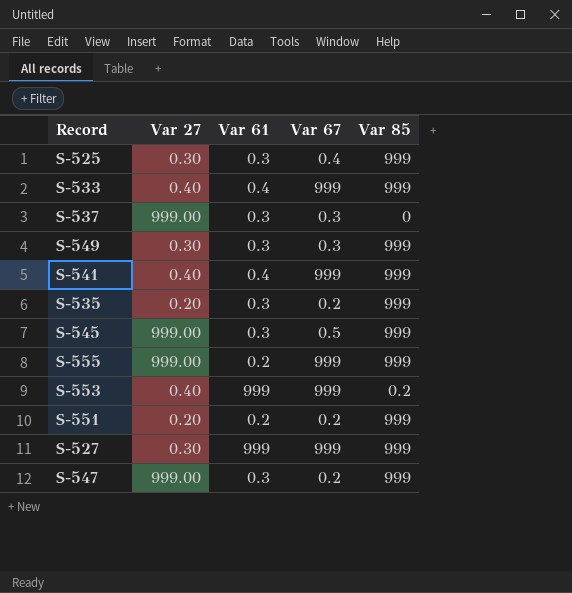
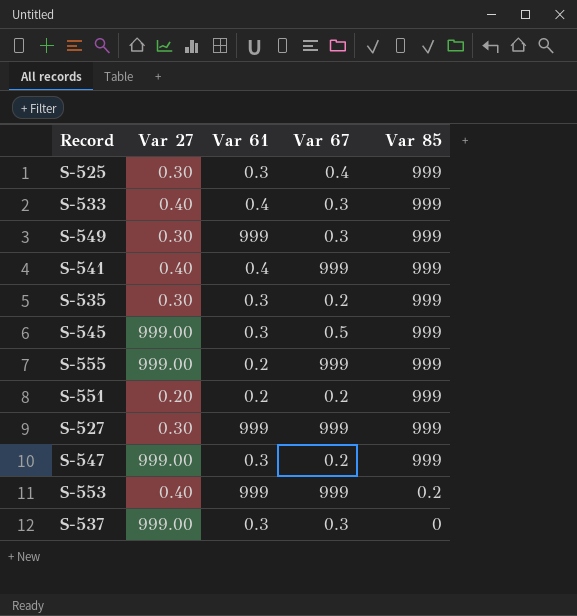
row order: none -> Var 85 descending
S-533 | Var 67: 999 -> 0.3
S-549 | Var 61: 0.3 -> 999
S-535 | Var 27: 0.20 -> 0.30

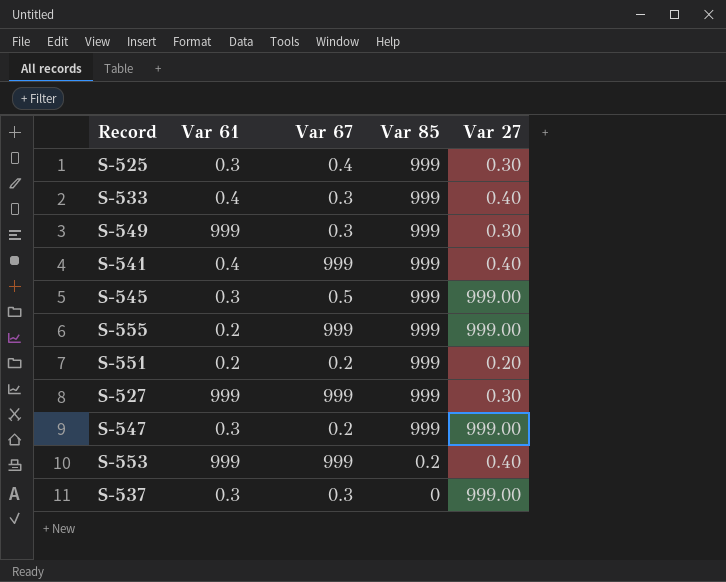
column Var 27 | position: 2 -> 5
row S-535: 0.30 | 0.3 | 0.2 | 999 -> none

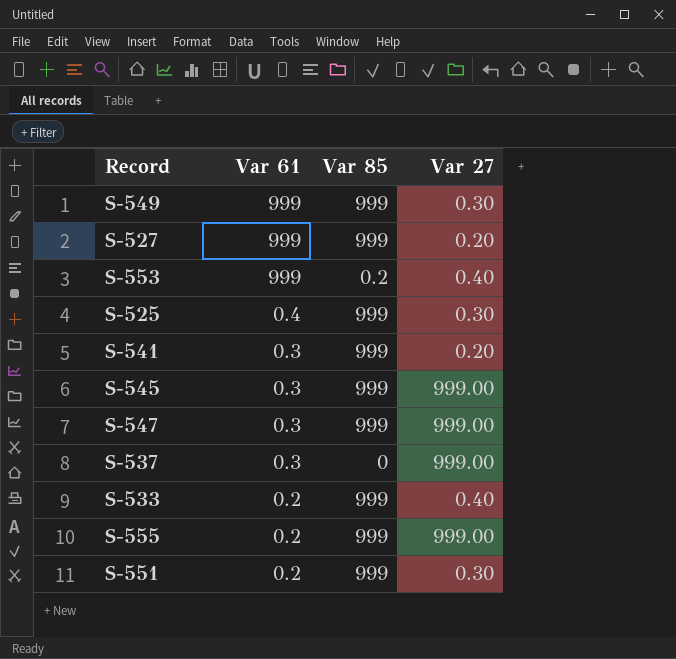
row order: Var 85 descending -> Var 61 descending
column Var 67 | position: 3 -> none
S-527 | Var 27: 0.30 -> 0.20
S-525 | Var 61: 0.3 -> 0.4
S-541 | Var 61: 0.4 -> 0.3
S-541 | Var 27: 0.40 -> 0.20
S-533 | Var 61: 0.4 -> 0.2
S-551 | Var 27: 0.20 -> 0.30

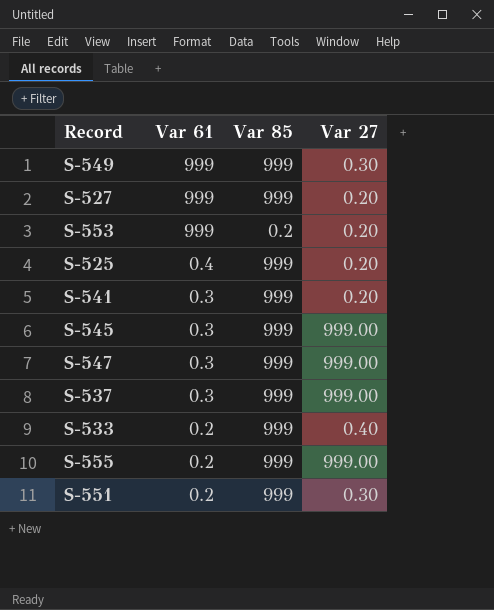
S-553 | Var 27: 0.40 -> 0.20
S-525 | Var 27: 0.30 -> 0.20
S-537 | Var 85: 0 -> 999

